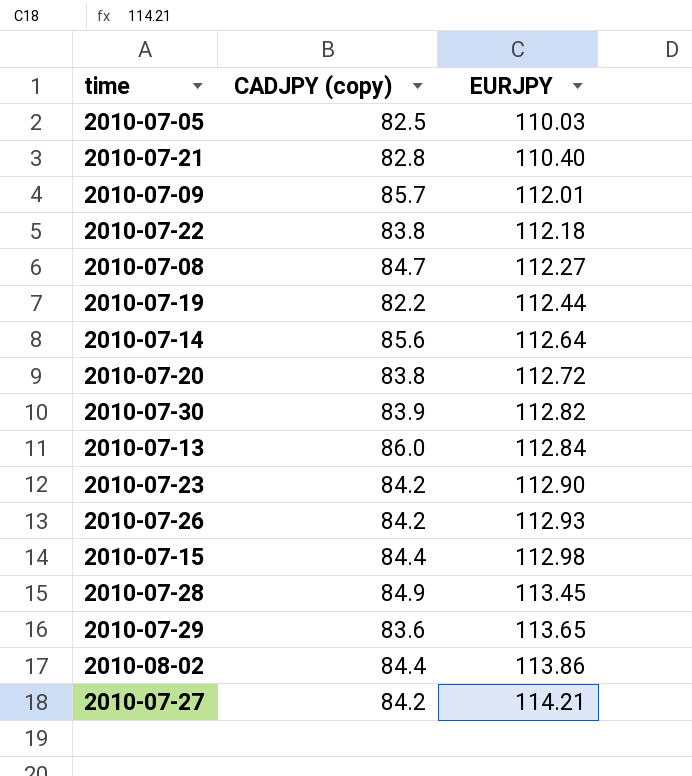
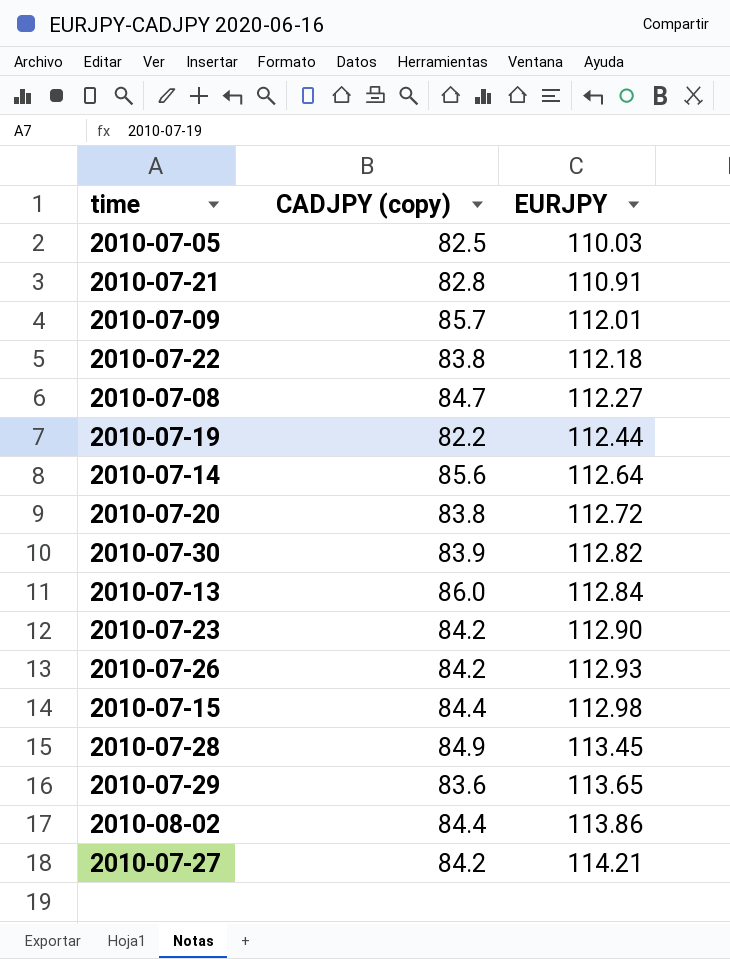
2010-07-21 | EURJPY: 110.40 -> 110.91

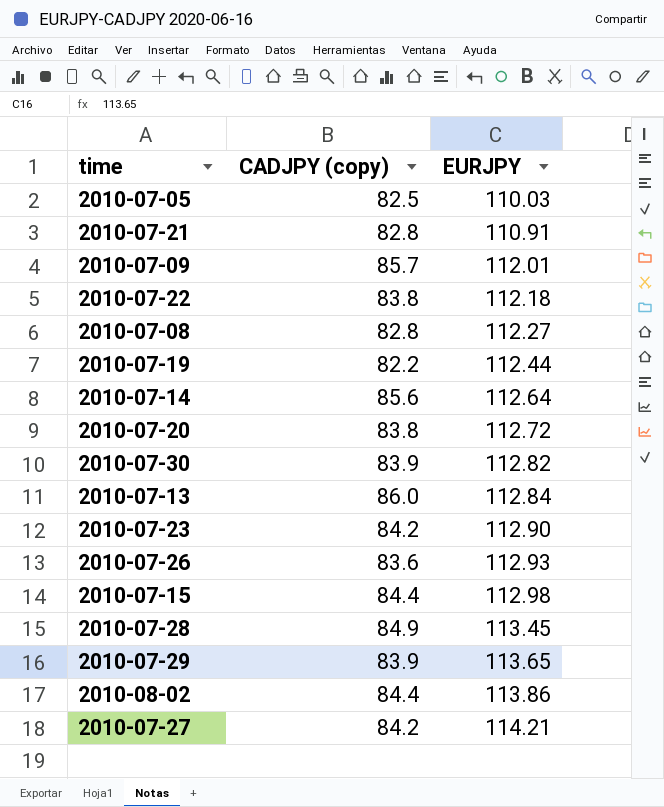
2010-07-08 | CADJPY (copy): 84.7 -> 82.8
2010-07-26 | CADJPY (copy): 84.2 -> 83.6
2010-07-29 | CADJPY (copy): 83.6 -> 83.9

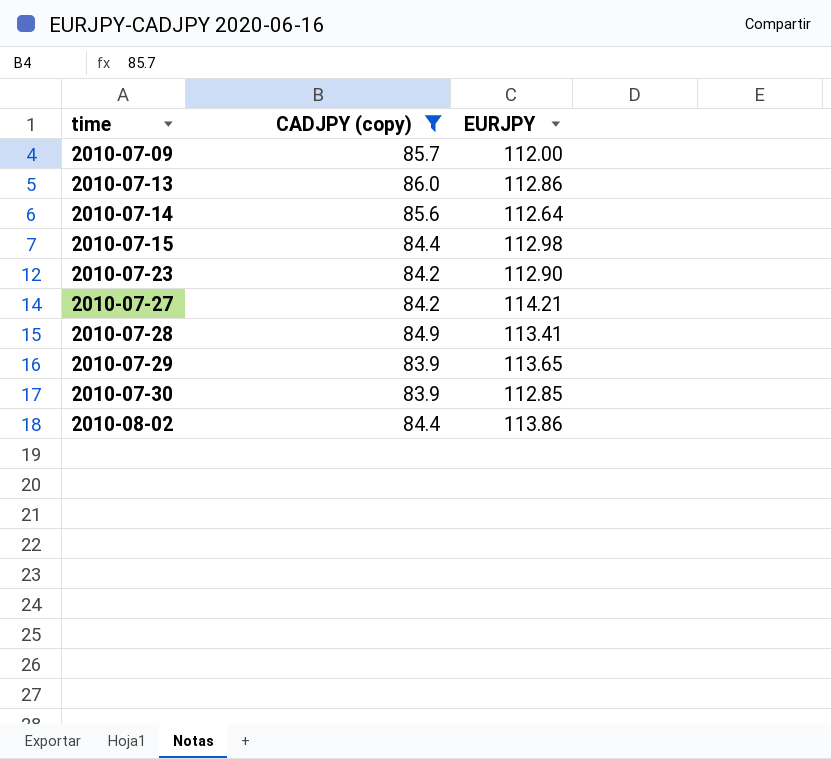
filter: none -> CADJPY (copy) >= 83.9
row order: EURJPY ascending -> time ascending
2010-07-09 | EURJPY: 112.01 -> 112.00
2010-07-13 | EURJPY: 112.84 -> 112.86
2010-07-28 | EURJPY: 113.45 -> 113.41
2010-07-30 | EURJPY: 112.82 -> 112.85

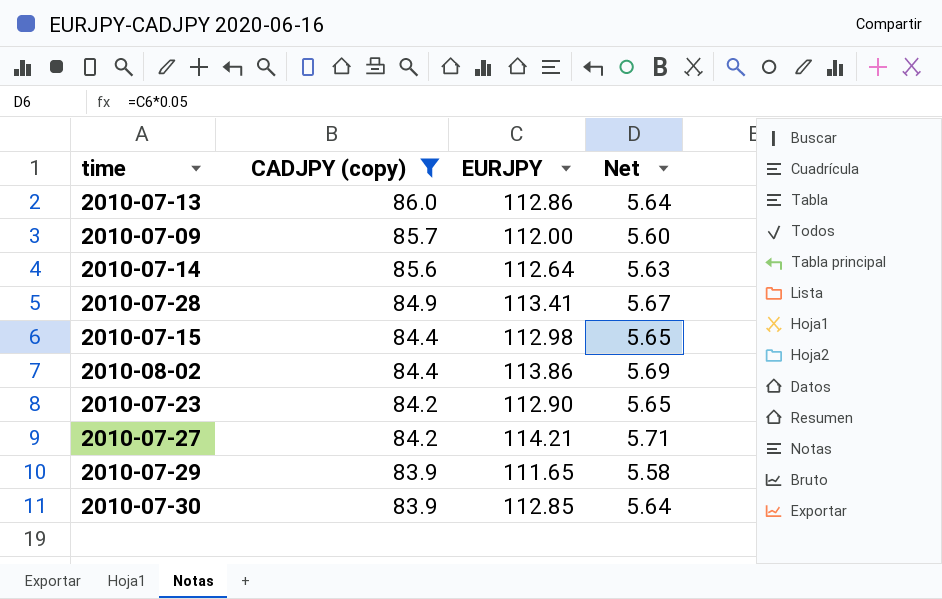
row order: time ascending -> CADJPY (copy) descending
column Net | formula: none -> [EURJPY] * 0.05
2010-07-29 | EURJPY: 113.65 -> 111.65

